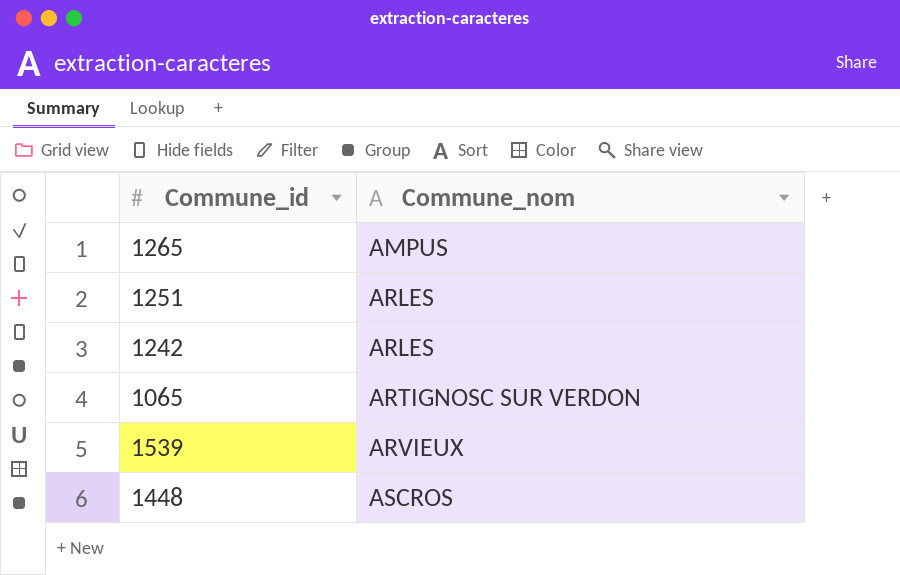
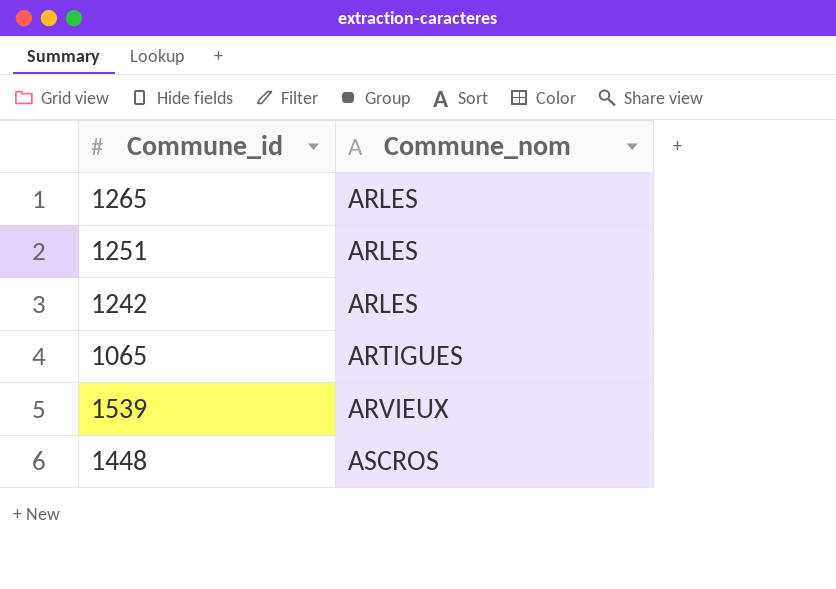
1265 | Commune_nom: AMPUS -> ARLES
1065 | Commune_nom: ARTIGNOSC SUR VERDON -> ARTIGUES

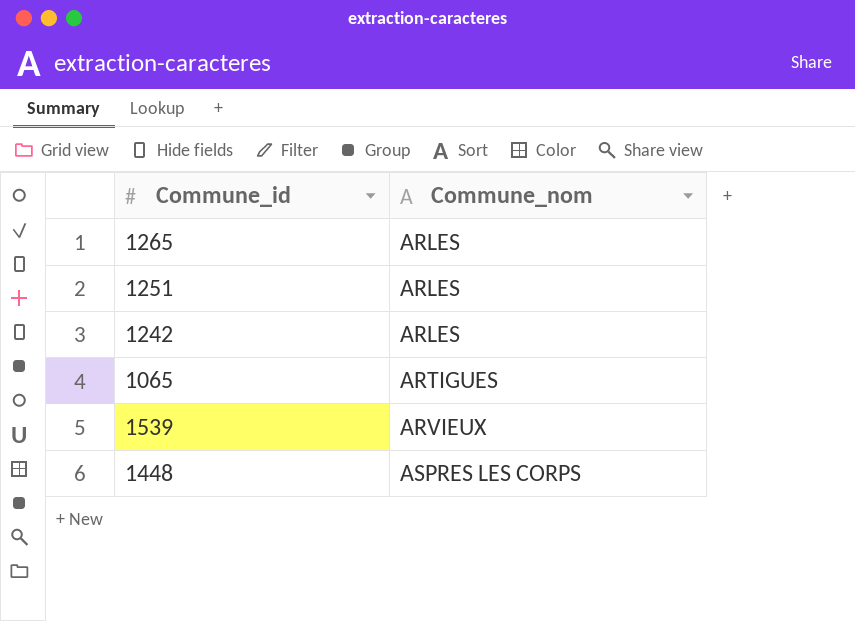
1448 | Commune_nom: ASCROS -> ASPRES LES CORPS

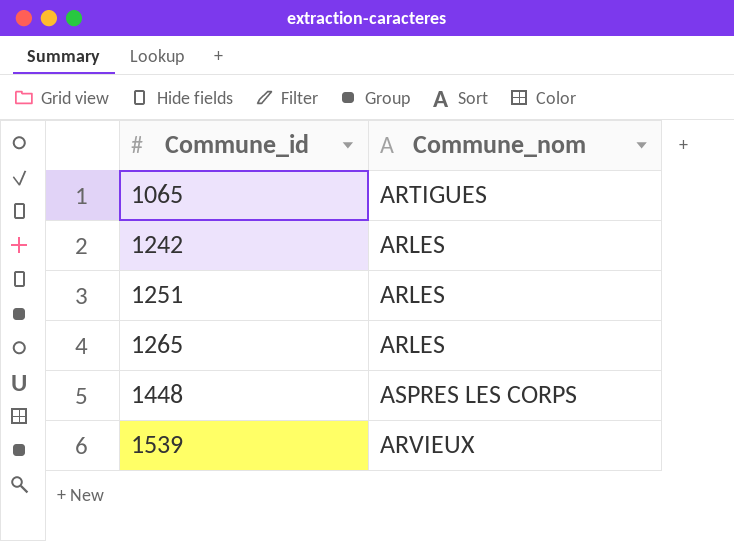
row order: Commune_nom ascending -> Commune_id ascending

